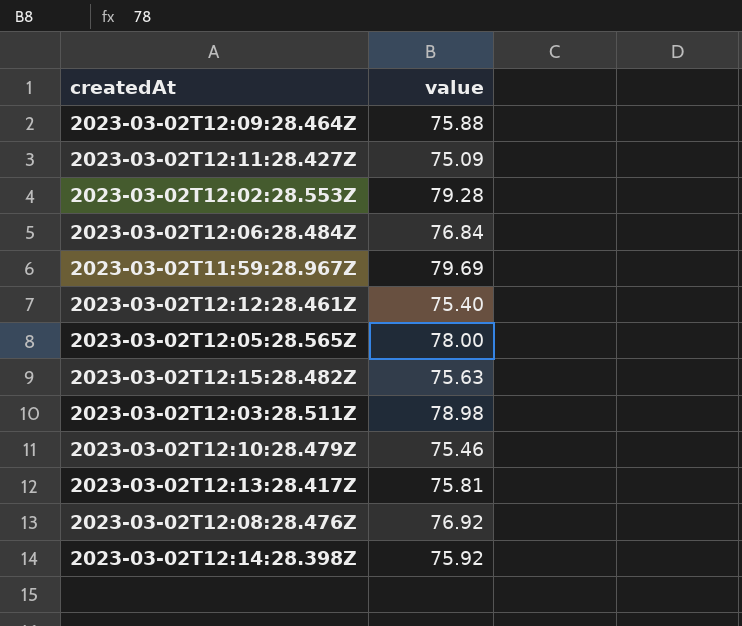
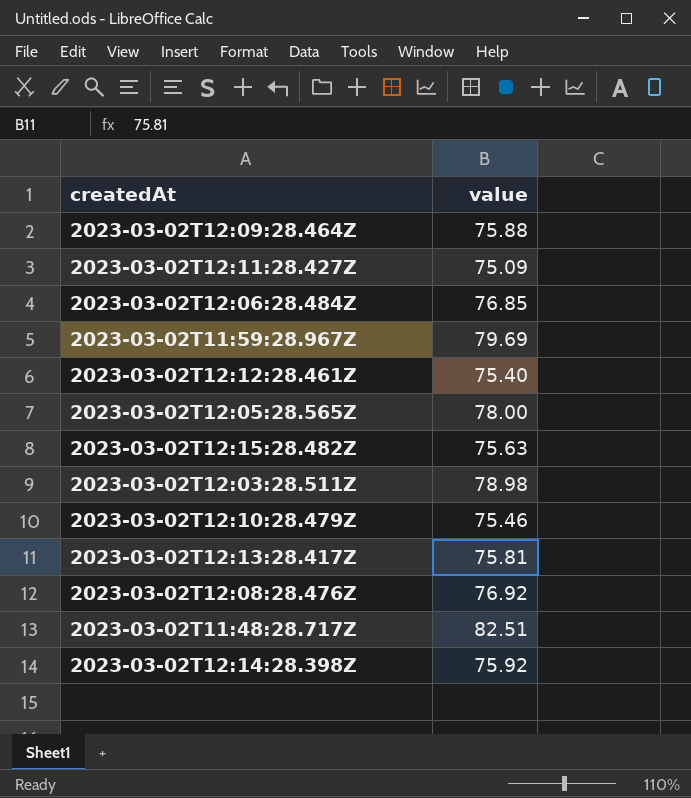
row 2023-03-02T12:02:28.553Z: 79.28 -> none
2023-03-02T12:06:28.484Z | value: 76.84 -> 76.85
row 2023-03-02T11:48:28.717Z: none -> 82.51

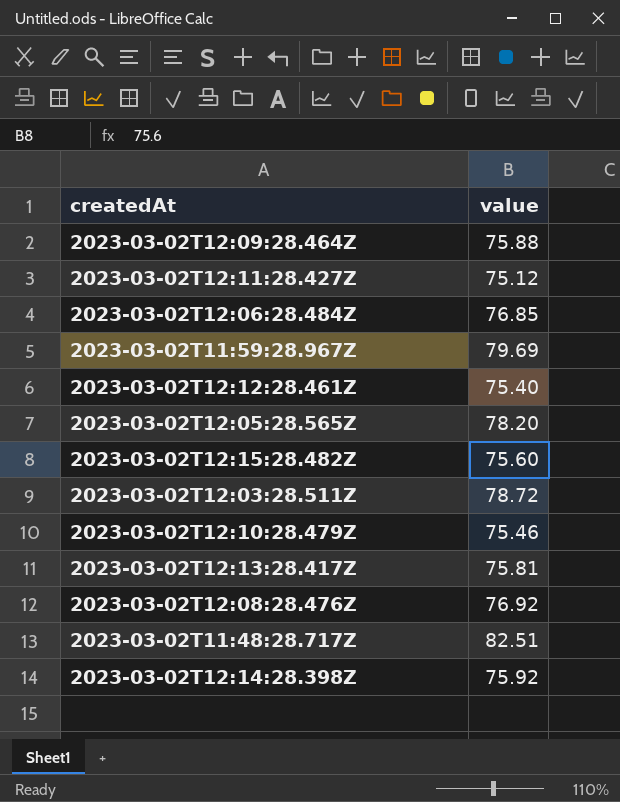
2023-03-02T12:11:28.427Z | value: 75.09 -> 75.12
2023-03-02T12:05:28.565Z | value: 78.00 -> 78.20
2023-03-02T12:15:28.482Z | value: 75.63 -> 75.60
2023-03-02T12:03:28.511Z | value: 78.98 -> 78.72

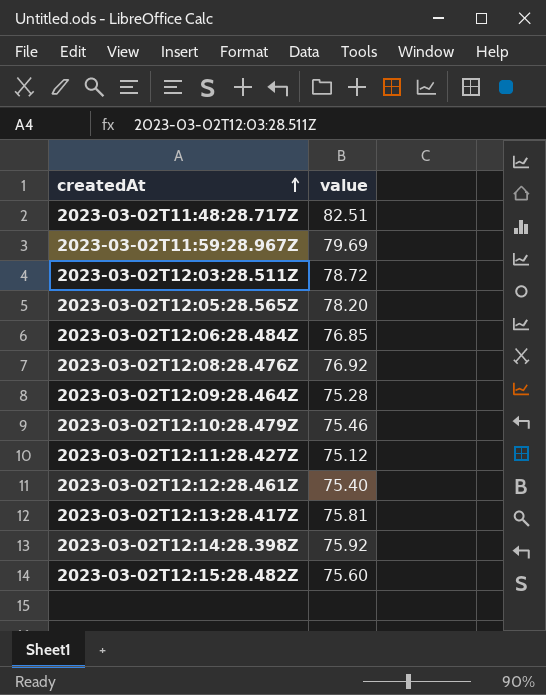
row order: none -> createdAt ascending
2023-03-02T12:09:28.464Z | value: 75.88 -> 75.28

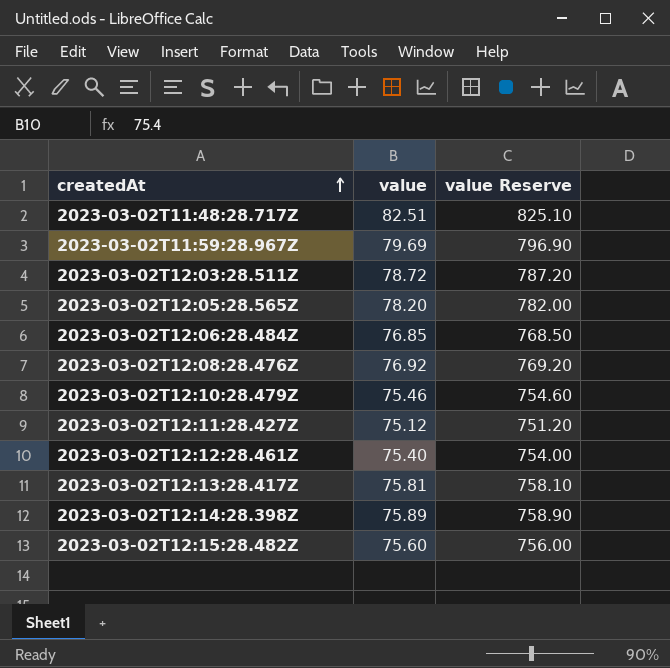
column value Reserve | formula: none -> [value] * 10
row 2023-03-02T12:09:28.464Z: 75.28 -> none
2023-03-02T12:14:28.398Z | value: 75.92 -> 75.89

